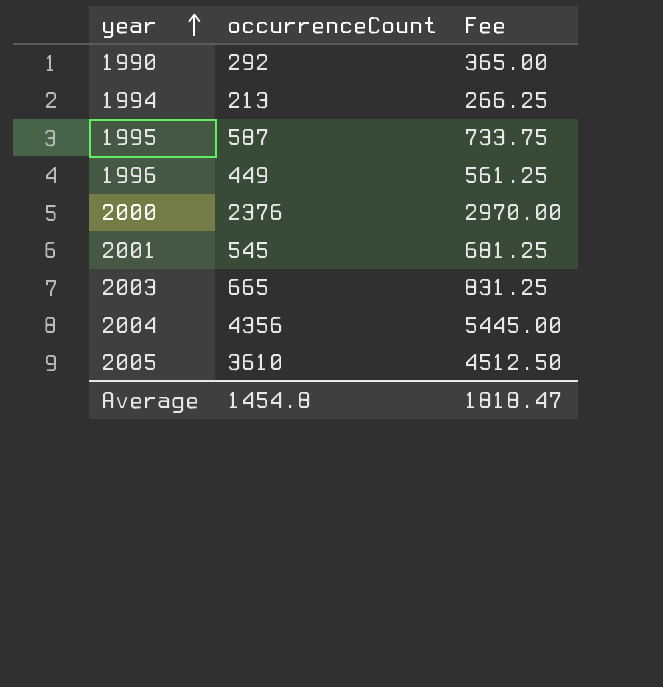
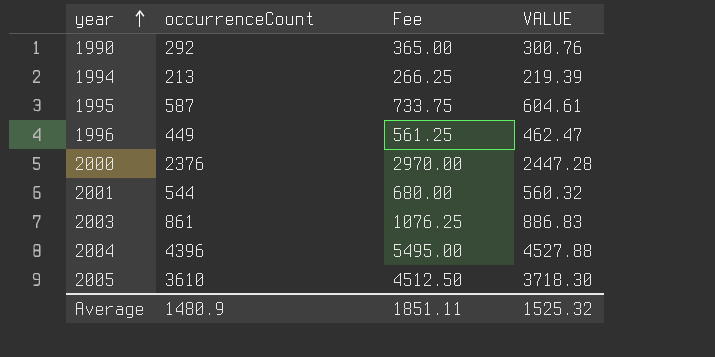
column VALUE | formula: none -> [occurrenceCount] * 1.03
2001 | occurrenceCount: 545 -> 544
2001 | Fee: 681.25 -> 680.00
2003 | occurrenceCount: 665 -> 861
2003 | Fee: 831.25 -> 1076.25
2004 | occurrenceCount: 4356 -> 4396
2004 | Fee: 5445.00 -> 5495.00
Average | occurrenceCount: 1454.8 -> 1480.9
Average | Fee: 1818.47 -> 1851.11

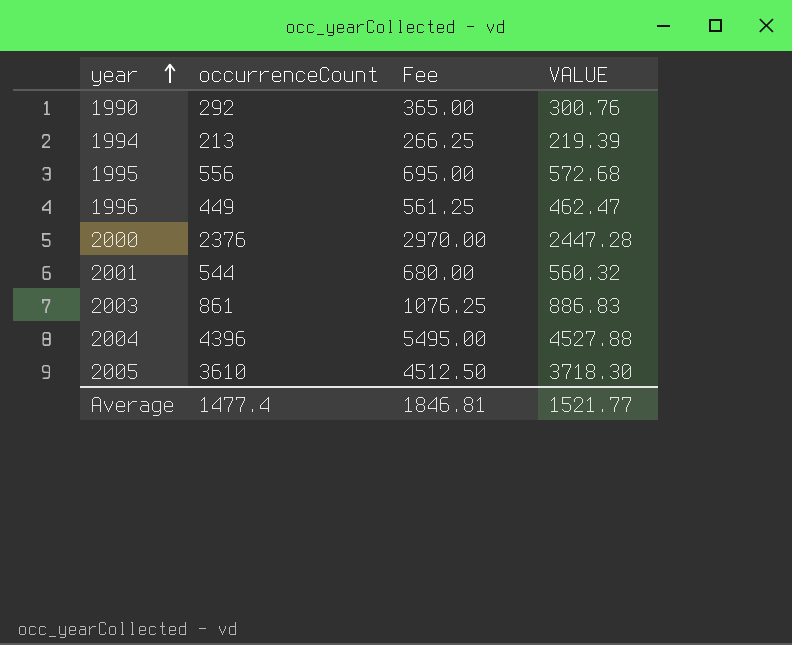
1995 | occurrenceCount: 587 -> 556
1995 | Fee: 733.75 -> 695.00
1995 | VALUE: 604.61 -> 572.68
Average | occurrenceCount: 1480.9 -> 1477.4
Average | Fee: 1851.11 -> 1846.81
Average | VALUE: 1525.32 -> 1521.77

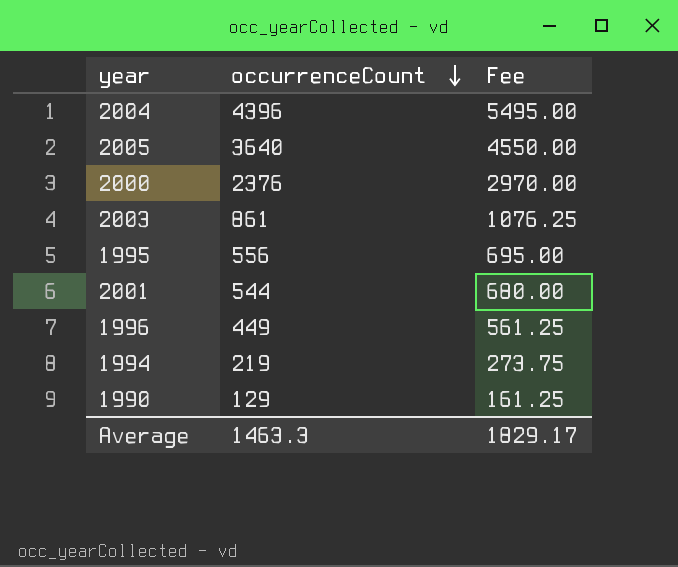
row order: year ascending -> occurrenceCount descending
column VALUE | formula: [occurrenceCount] * 1.03 -> none
2005 | occurrenceCount: 3610 -> 3640
2005 | Fee: 4512.50 -> 4550.00
1994 | occurrenceCount: 213 -> 219
1994 | Fee: 266.25 -> 273.75
1990 | occurrenceCount: 292 -> 129
1990 | Fee: 365.00 -> 161.25
Average | occurrenceCount: 1477.4 -> 1463.3
Average | Fee: 1846.81 -> 1829.17

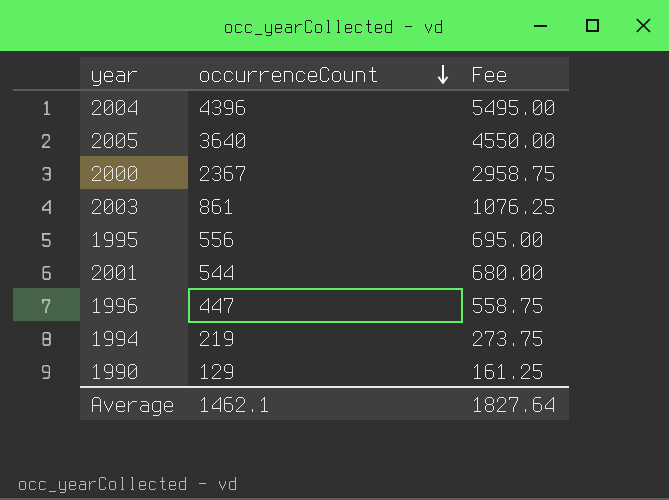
2000 | occurrenceCount: 2376 -> 2367
2000 | Fee: 2970.00 -> 2958.75
1996 | occurrenceCount: 449 -> 447
1996 | Fee: 561.25 -> 558.75
Average | occurrenceCount: 1463.3 -> 1462.1
Average | Fee: 1829.17 -> 1827.64

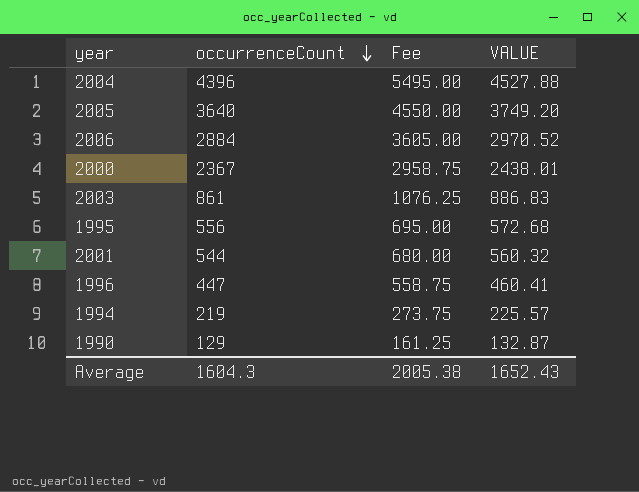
column VALUE | formula: none -> [occurrenceCount] * 1.03
row 2006: none -> 2884 | 3605.00 | 2970.52
Average | occurrenceCount: 1462.1 -> 1604.3
Average | Fee: 1827.64 -> 2005.38

